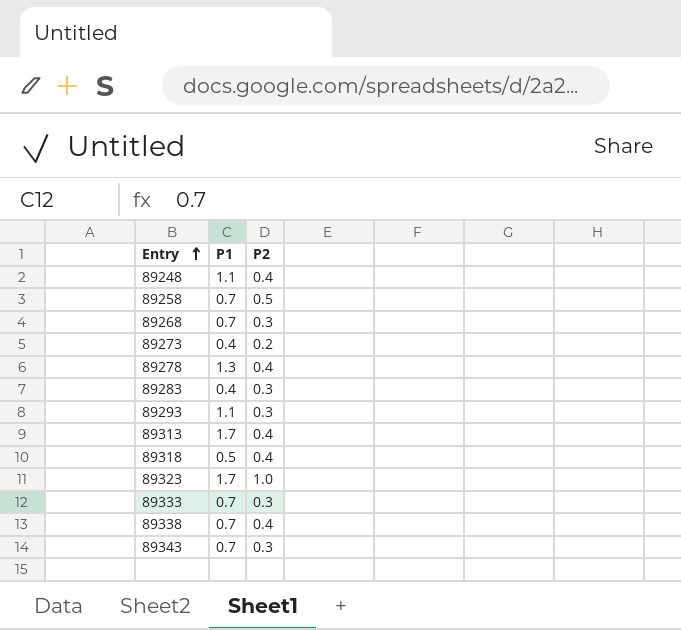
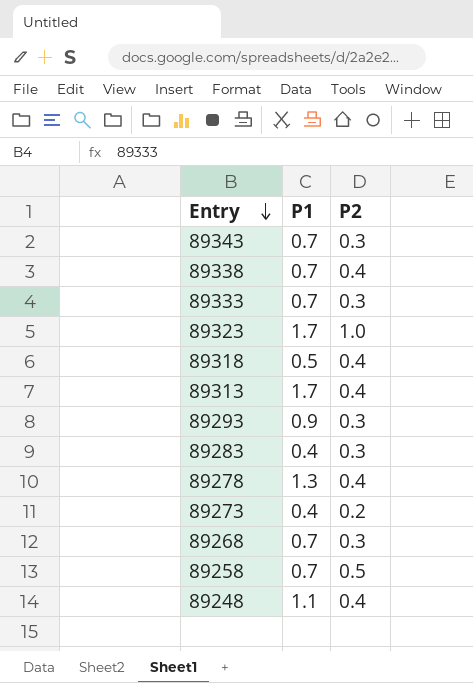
row order: Entry ascending -> Entry descending
89293 | P1: 1.1 -> 0.9

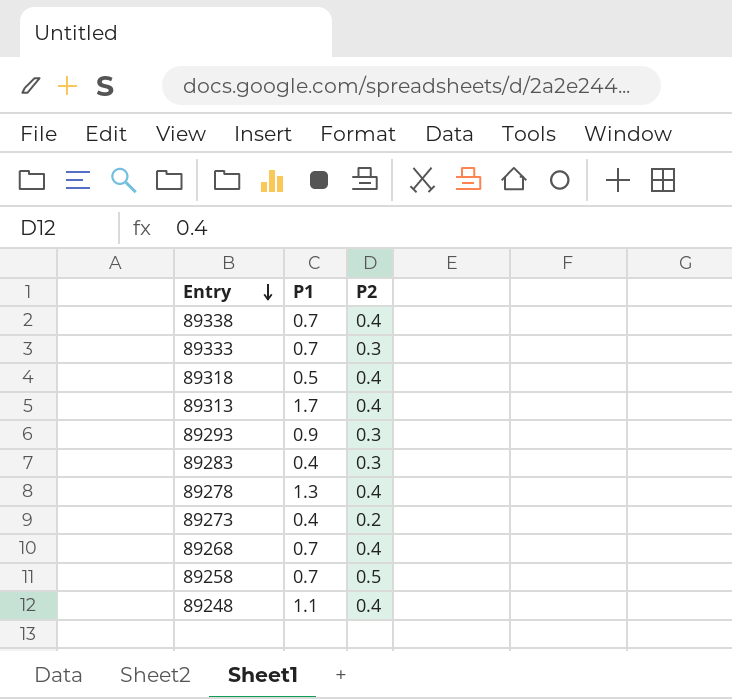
row 89343: 0.7 | 0.3 -> none
row 89323: 1.7 | 1.0 -> none
89268 | P2: 0.3 -> 0.4

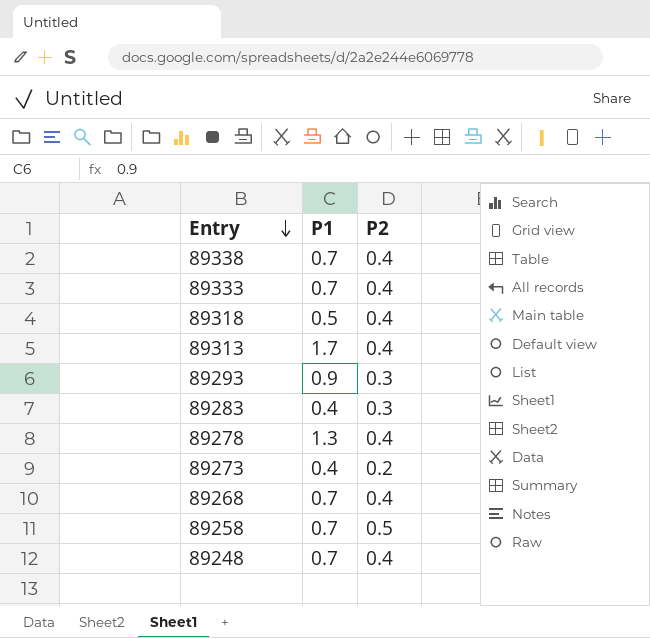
89333 | P2: 0.3 -> 0.4
89248 | P1: 1.1 -> 0.7

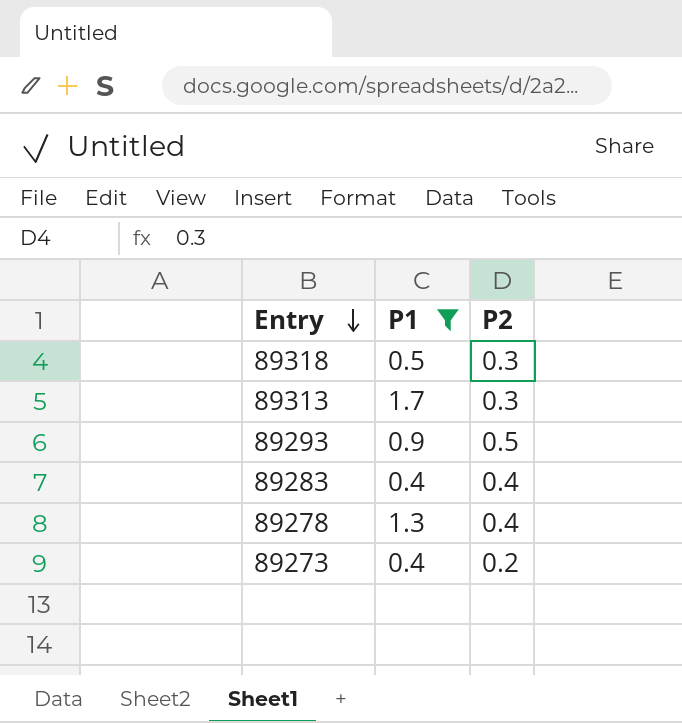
filter: none -> P1 != 0.7
89318 | P2: 0.4 -> 0.3
89313 | P2: 0.4 -> 0.3
89293 | P2: 0.3 -> 0.5
89283 | P2: 0.3 -> 0.4

